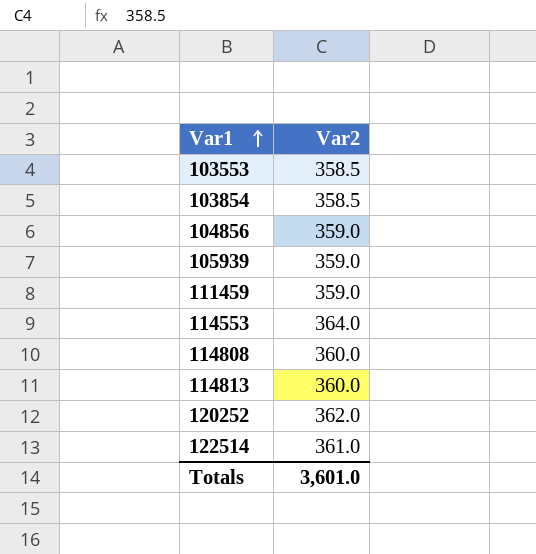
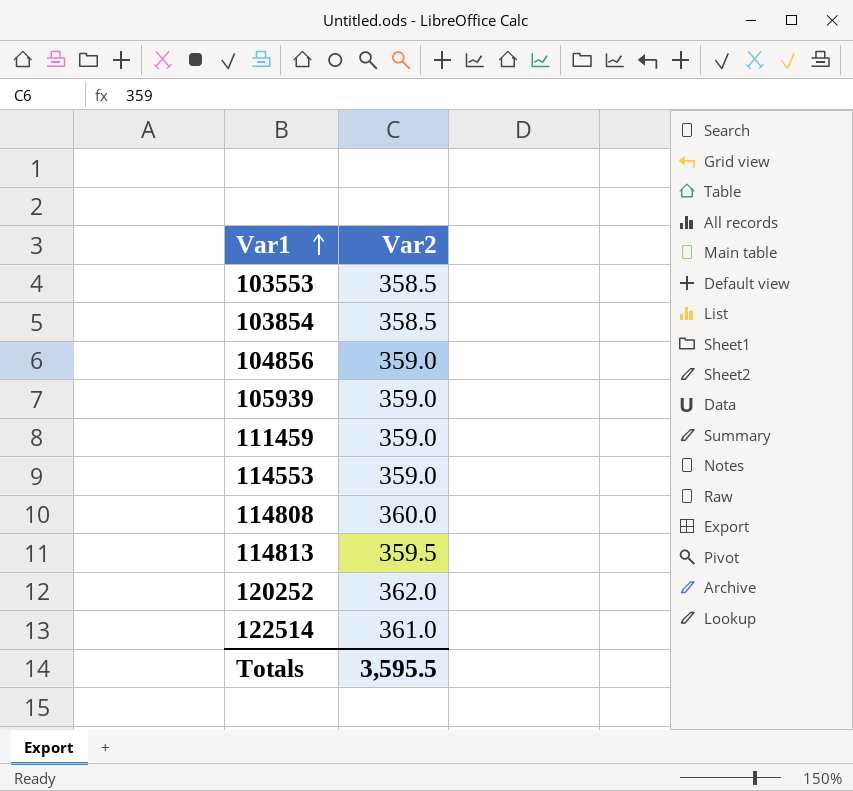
114553 | Var2: 364.0 -> 359.0
114813 | Var2: 360.0 -> 359.5
Totals | Var2: 3,601.0 -> 3,595.5

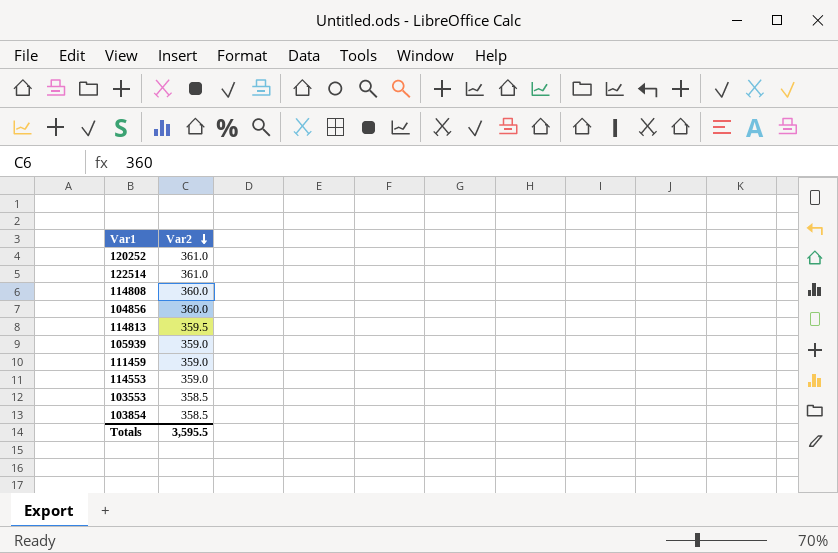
row order: Var1 ascending -> Var2 descending
120252 | Var2: 362.0 -> 361.0
104856 | Var2: 359.0 -> 360.0

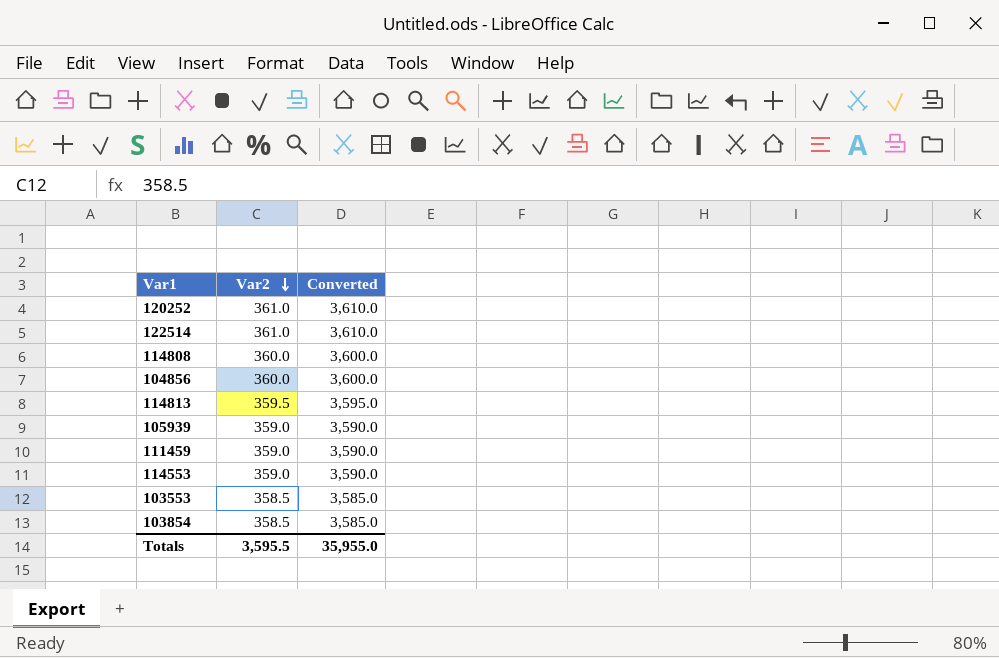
column Converted | formula: none -> [Var2] * 10

